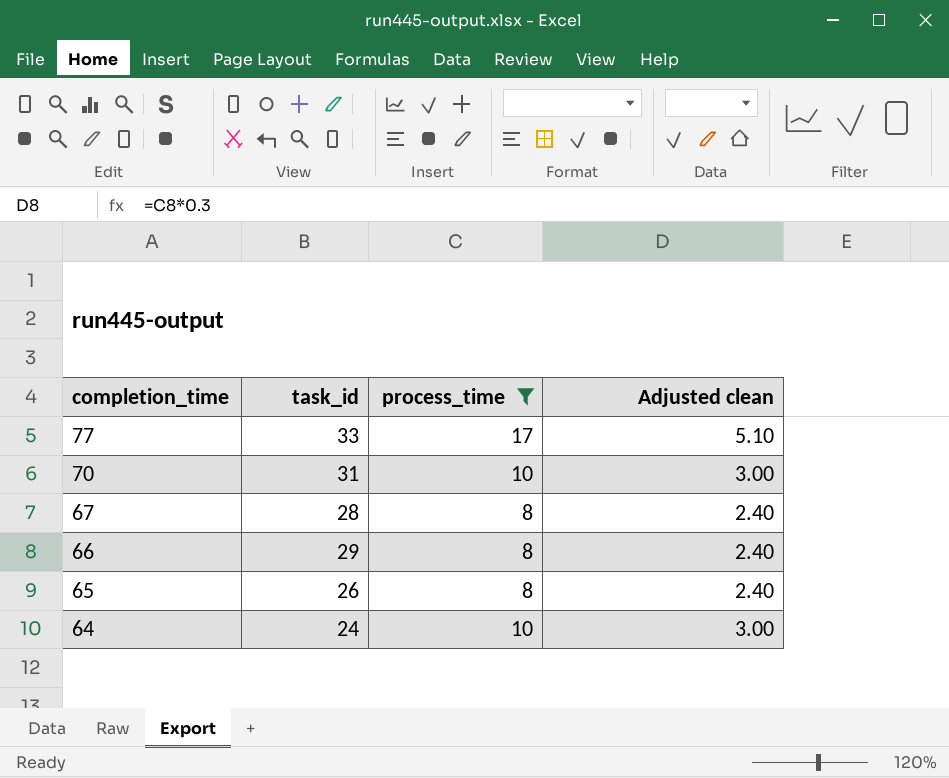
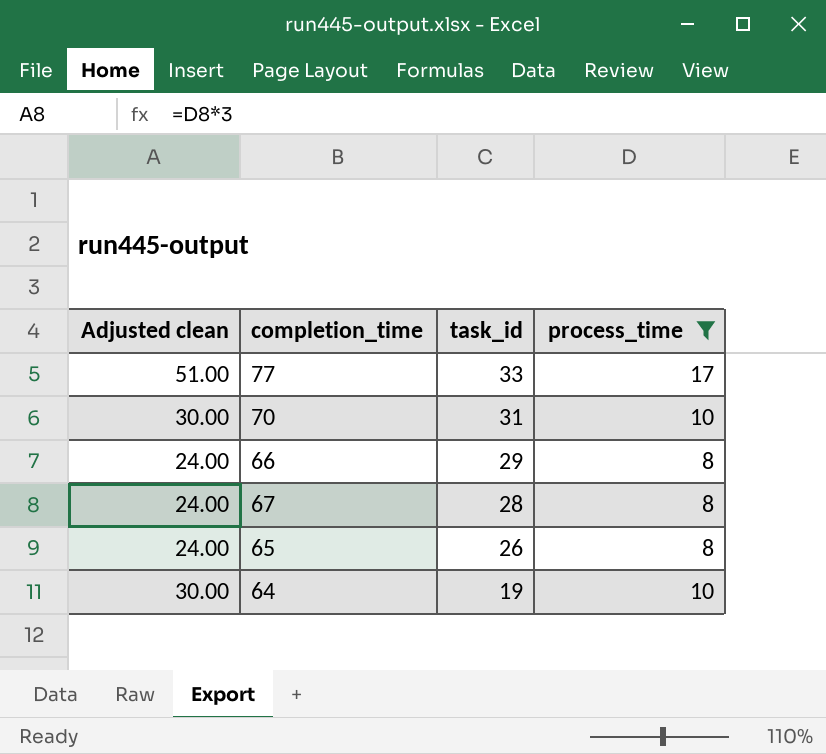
row order: completion_time descending -> task_id descending
column Adjusted clean | formula: [process_time] * 0.3 -> [process_time] * 3
column Adjusted clean | position: 4 -> 1
64 | task_id: 24 -> 19

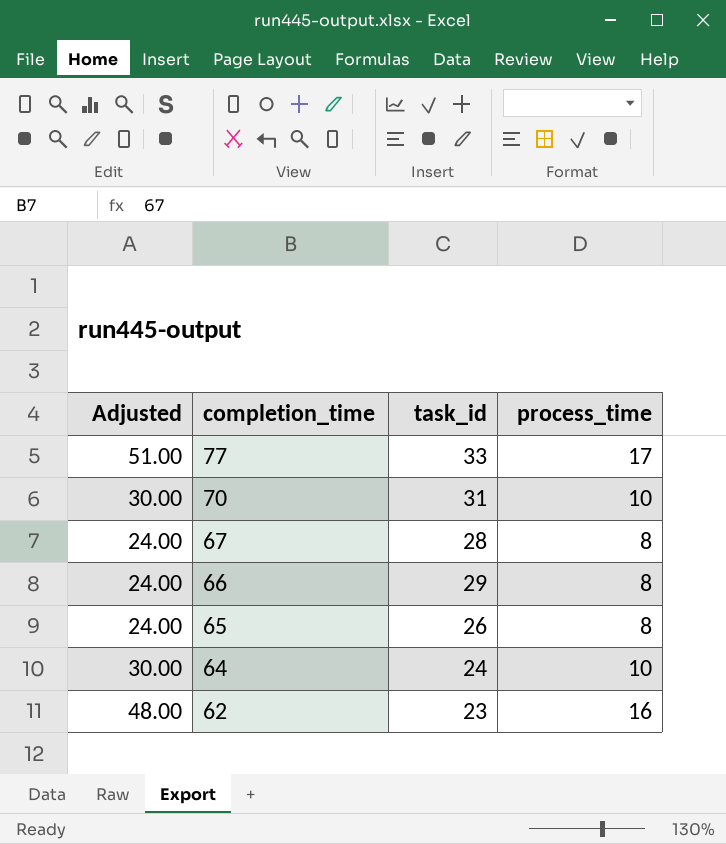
filter: process_time != 16 -> none
row order: task_id descending -> completion_time descending
column name: Adjusted clean -> Adjusted
64 | task_id: 19 -> 24

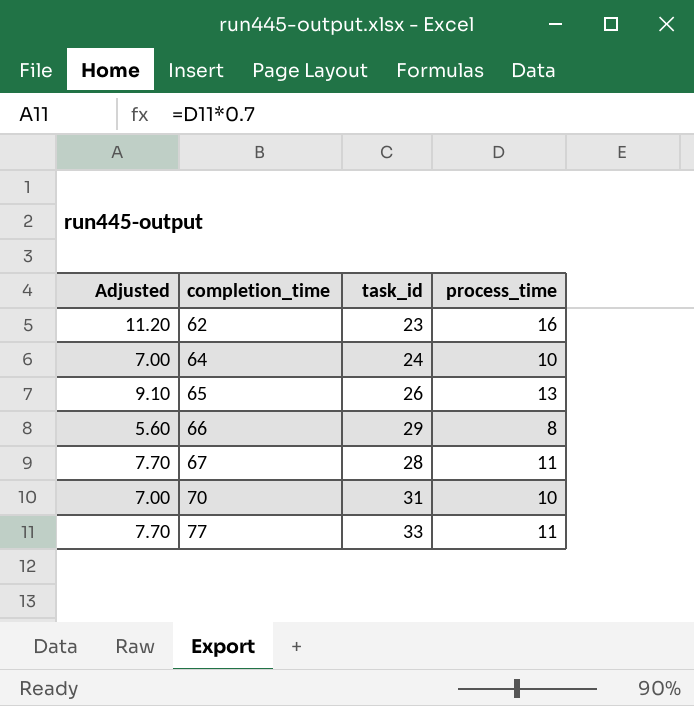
row order: completion_time descending -> completion_time ascending
column Adjusted | formula: [process_time] * 3 -> [process_time] * 0.7
65 | process_time: 8 -> 13
67 | process_time: 8 -> 11
77 | process_time: 17 -> 11

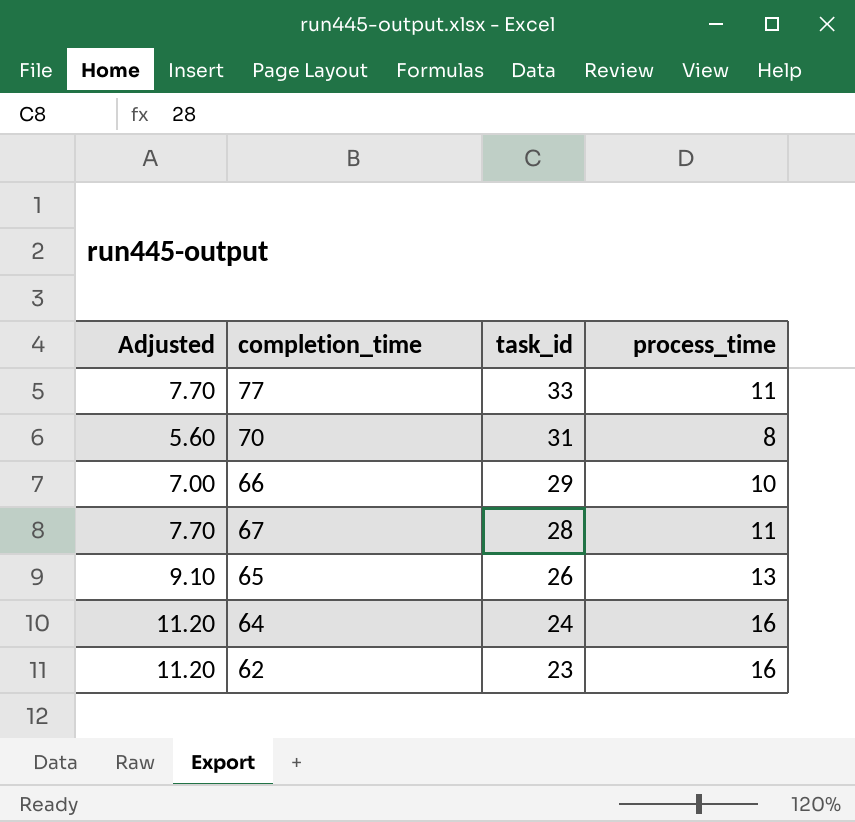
row order: completion_time ascending -> task_id descending
70 | Adjusted: 7.00 -> 5.60
70 | process_time: 10 -> 8
66 | Adjusted: 5.60 -> 7.00
66 | process_time: 8 -> 10
64 | Adjusted: 7.00 -> 11.20
64 | process_time: 10 -> 16

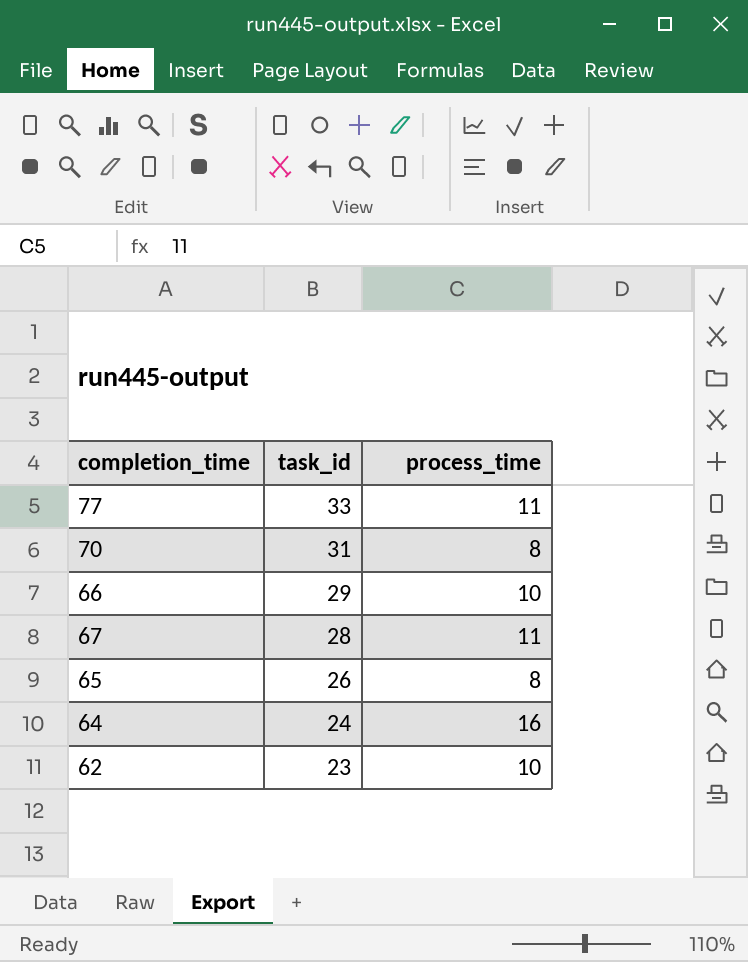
column Adjusted | formula: [process_time] * 0.7 -> none
65 | process_time: 13 -> 8
62 | process_time: 16 -> 10

